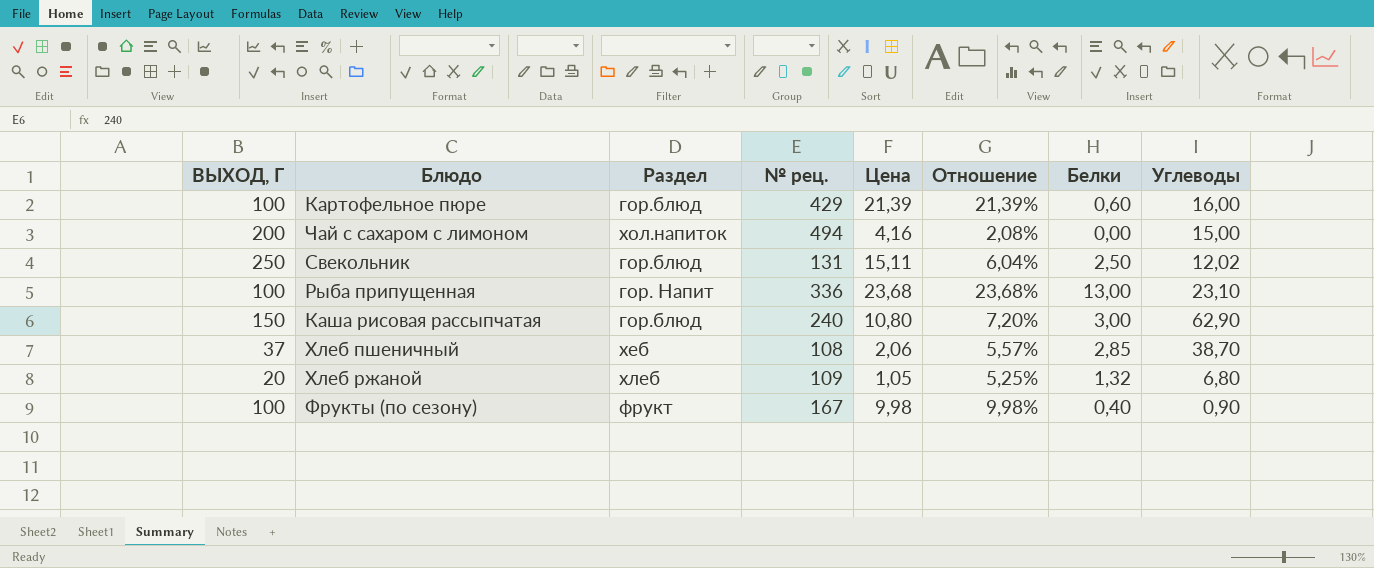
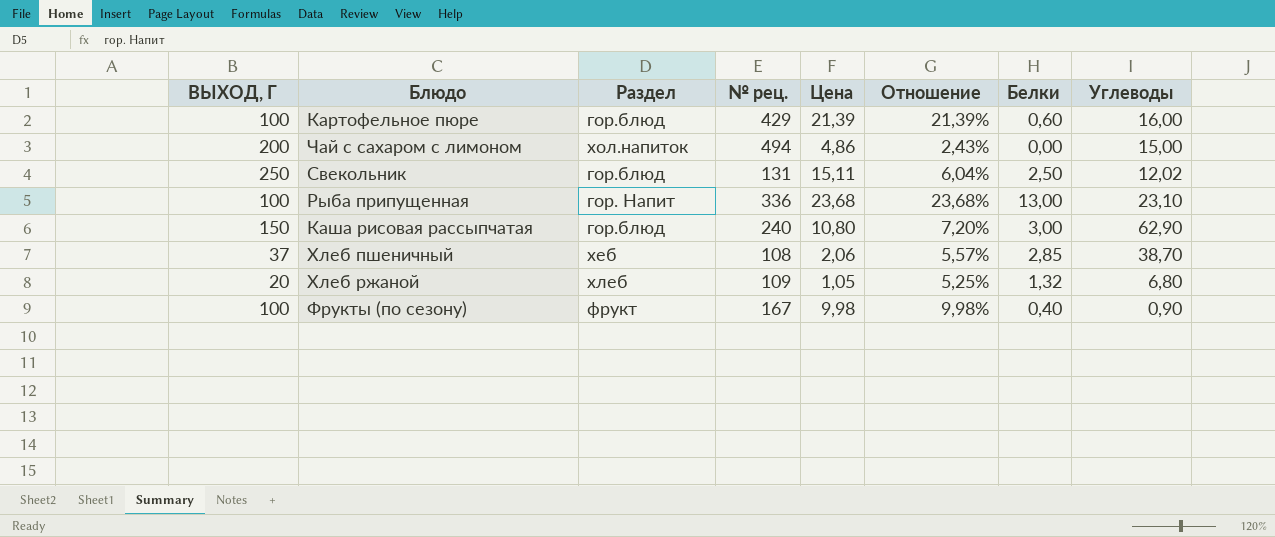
Чай с сахаром с лимоном | Цена: 4,16 -> 4,86
Чай с сахаром с лимоном | Отношение: 2,08% -> 2,43%

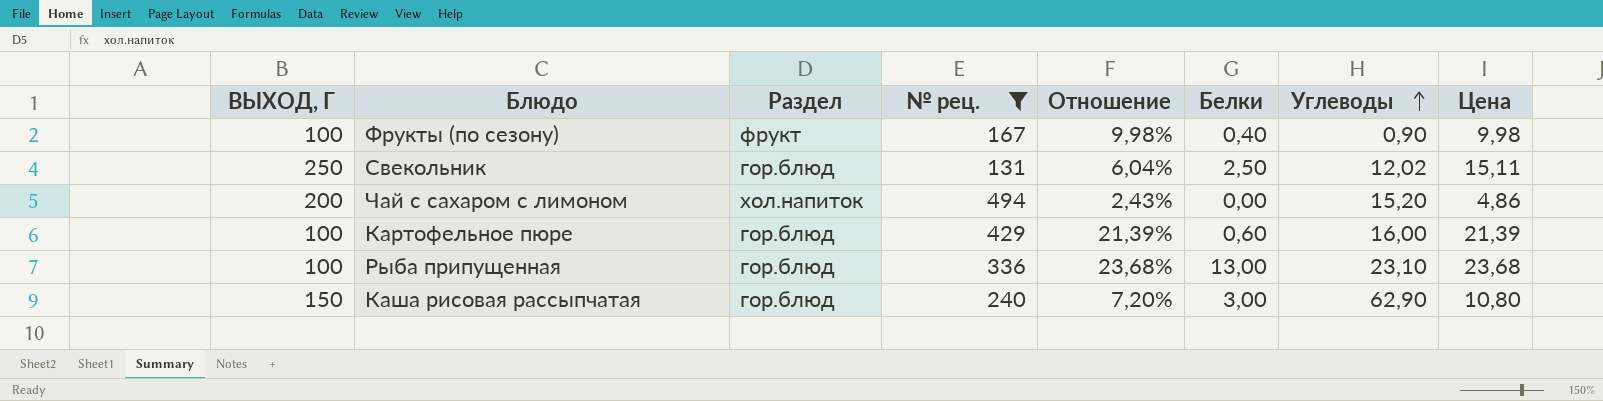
filter: none -> № рец. >= 131
row order: none -> Углеводы ascending
column Цена | position: 5 -> 8
Чай с сахаром с лимоном | Углеводы: 15,00 -> 15,20
Рыба припущенная | Раздел: гор. Напит -> гор.блюд

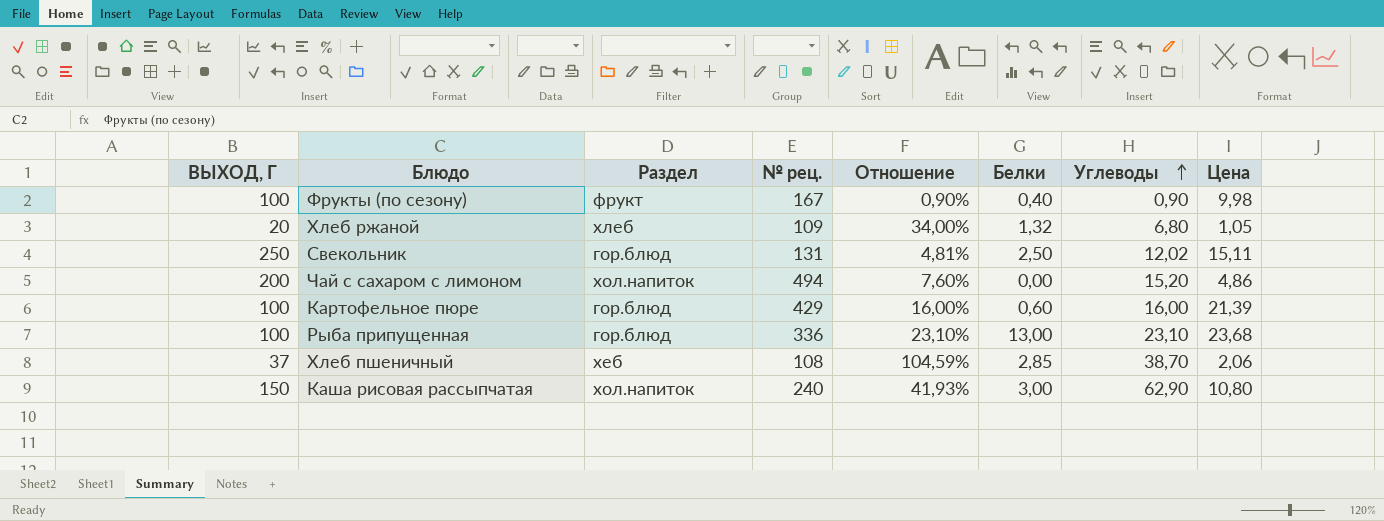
filter: № рец. >= 131 -> none
column Отношение | formula: [Цена] / [ВЫХОД, Г] -> [Углеводы] / [ВЫХОД, Г]
Каша рисовая рассыпчатая | Раздел: гор.блюд -> хол.напиток

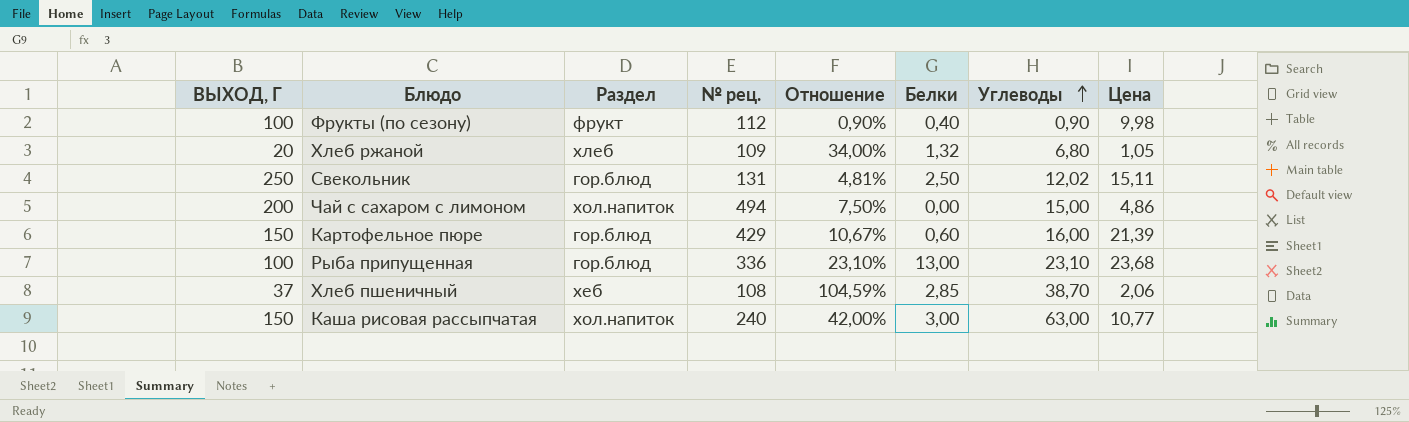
Фрукты (по сезону) | № рец.: 167 -> 112
Чай с сахаром с лимоном | Отношение: 7,60% -> 7,50%
Чай с сахаром с лимоном | Углеводы: 15,20 -> 15,00
Картофельное пюре | ВЫХОД, Г: 100 -> 150
Картофельное пюре | Отношение: 16,00% -> 10,67%
Каша рисовая рассыпчатая | Отношение: 41,93% -> 42,00%
Каша рисовая рассыпчатая | Углеводы: 62,90 -> 63,00
Каша рисовая рассыпчатая | Цена: 10,80 -> 10,77

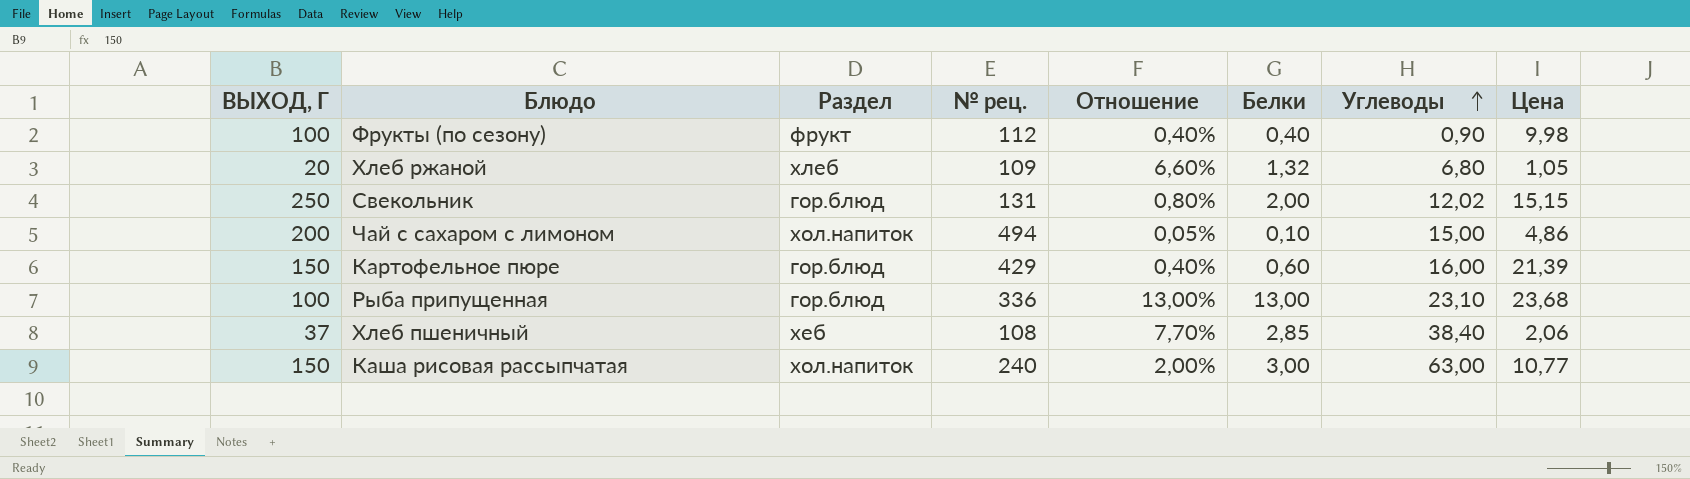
column Отношение | formula: [Углеводы] / [ВЫХОД, Г] -> [Белки] / [ВЫХОД, Г]
Свекольник | Белки: 2,50 -> 2,00
Свекольник | Цена: 15,11 -> 15,15
Чай с сахаром с лимоном | Белки: 0,00 -> 0,10
Хлеб пшеничный | Углеводы: 38,70 -> 38,40

